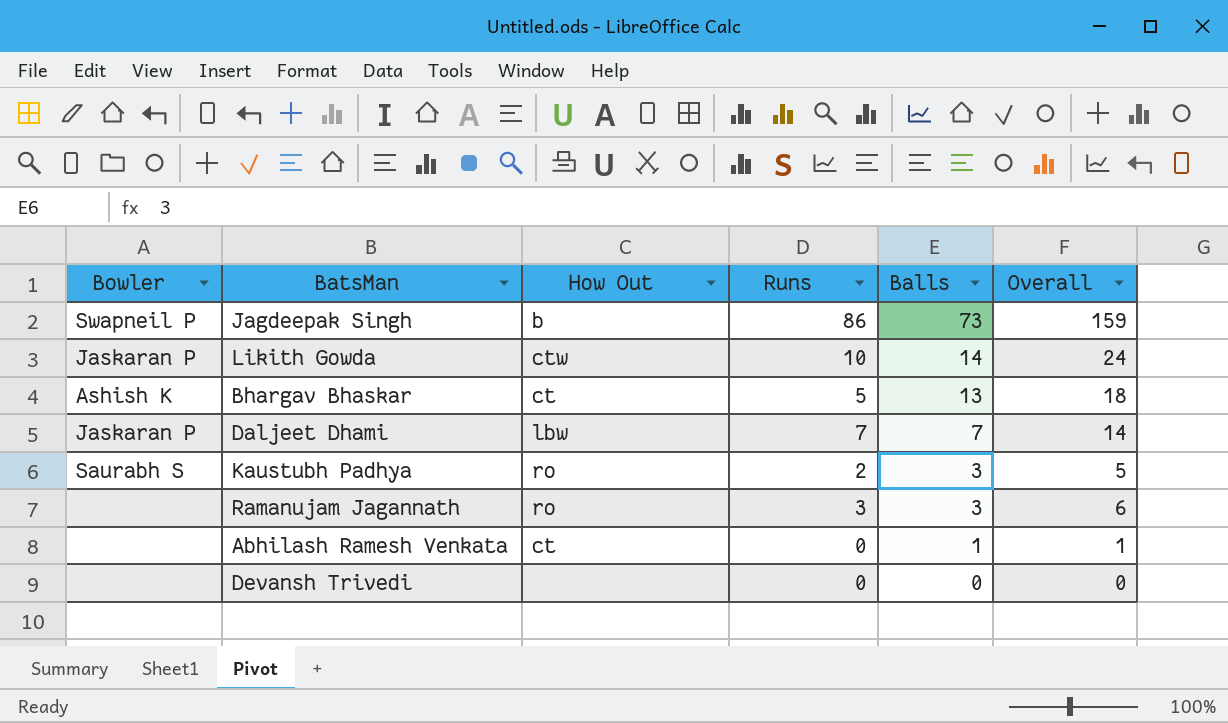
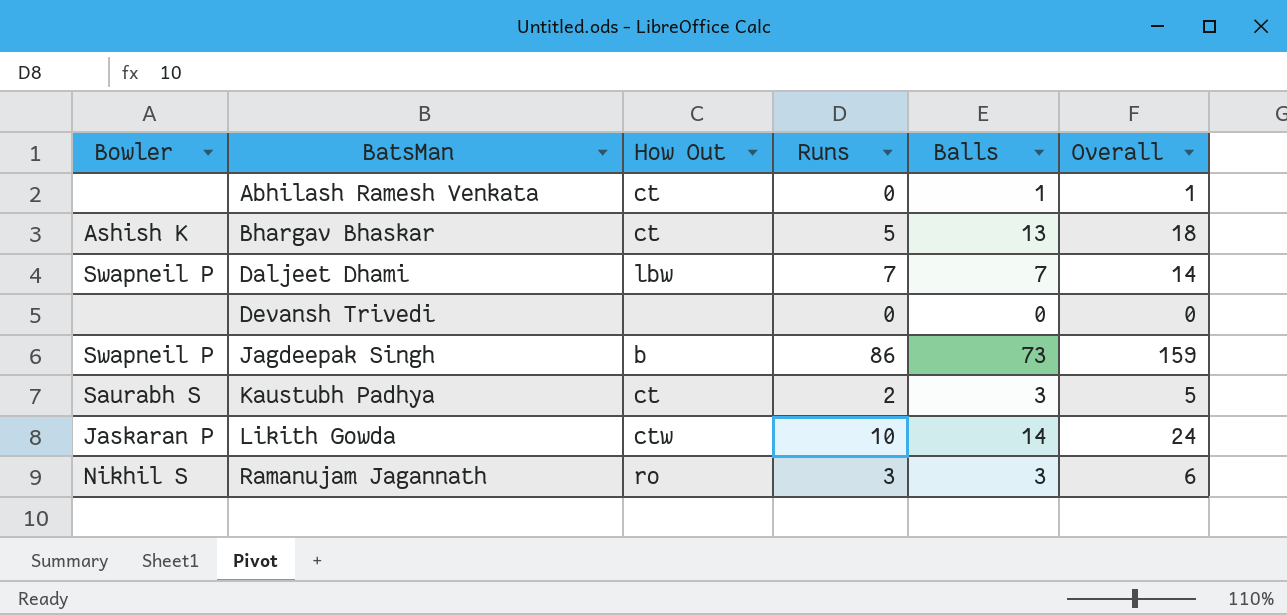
row order: Balls descending -> BatsMan ascending
Daljeet Dhami | Bowler: Jaskaran P -> Swapneil P
Kaustubh Padhya | How Out: ro -> ct
Ramanujam Jagannath | Bowler: none -> Nikhil S

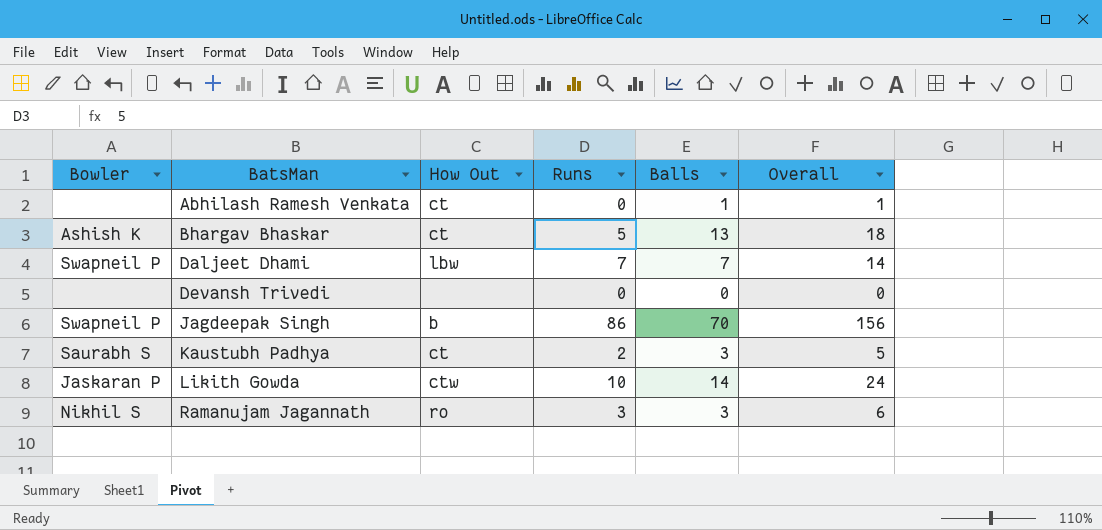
Jagdeepak Singh | Balls: 73 -> 70
Jagdeepak Singh | Overall: 159 -> 156

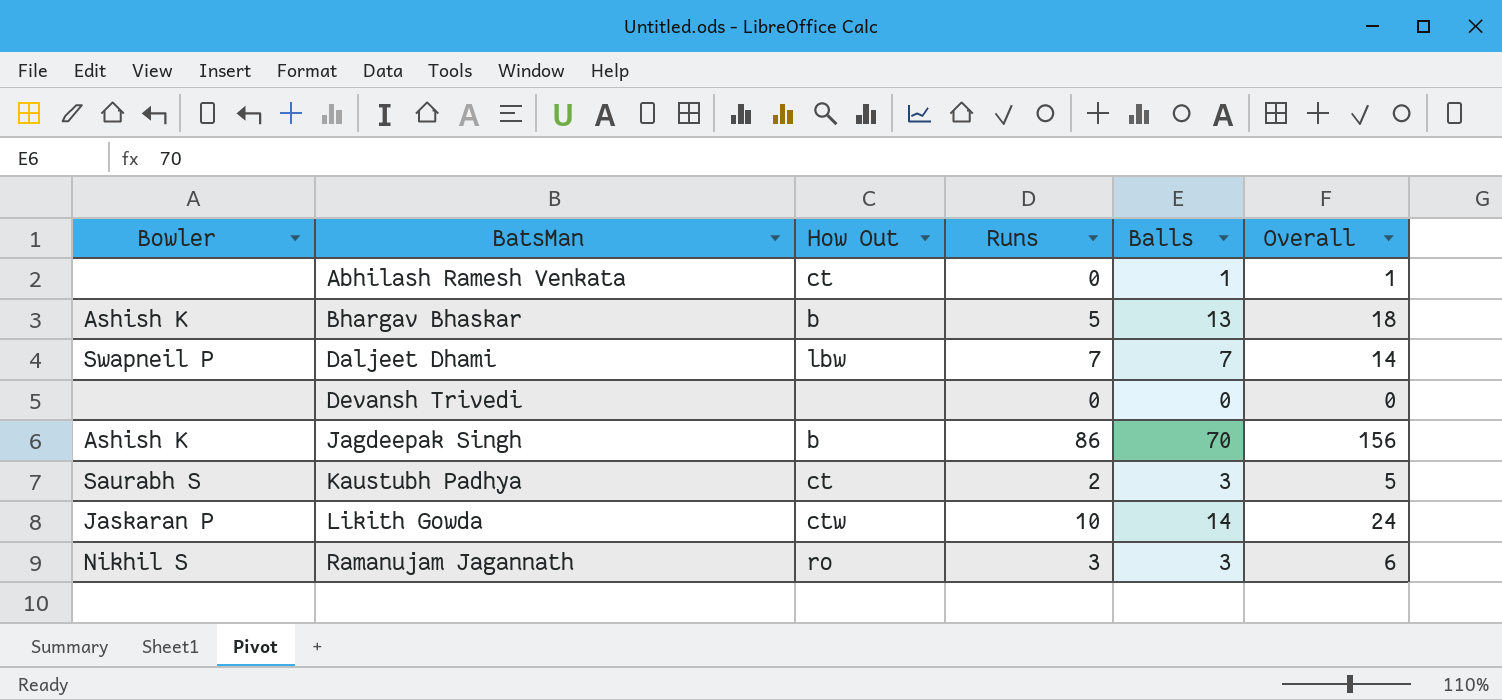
Bhargav Bhaskar | How Out: ct -> b
Jagdeepak Singh | Bowler: Swapneil P -> Ashish K

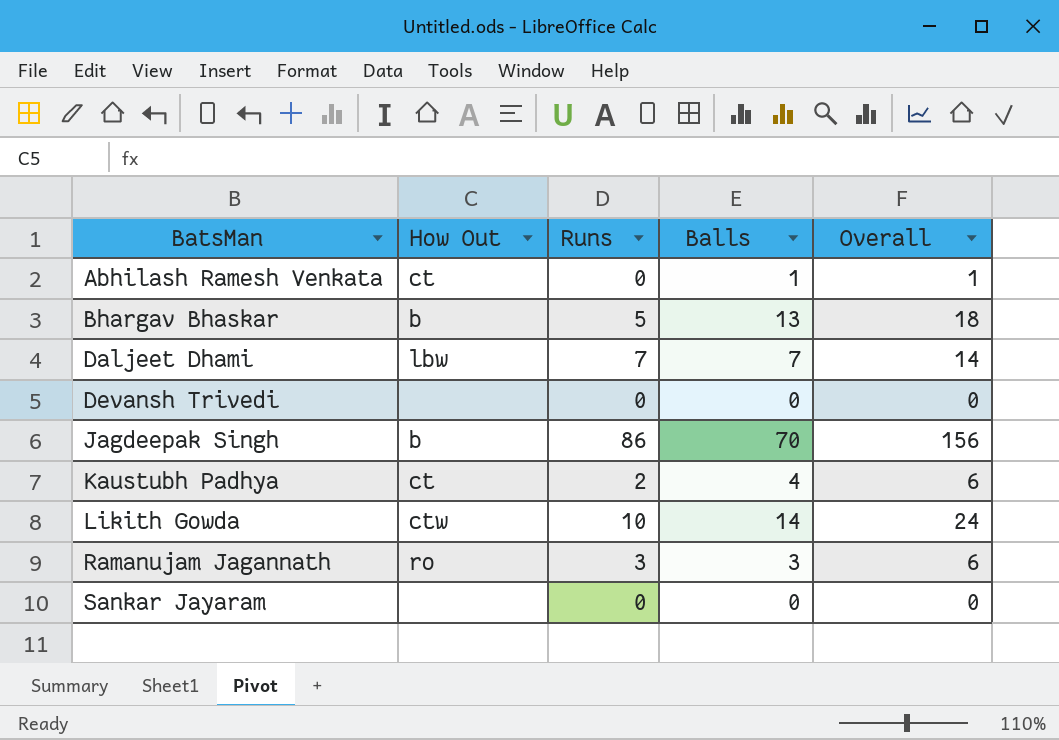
column Bowler | position: 1 -> none
Kaustubh Padhya | Balls: 3 -> 4
Kaustubh Padhya | Overall: 5 -> 6
row Sankar Jayaram: none -> none | 0 | 0 | 0

